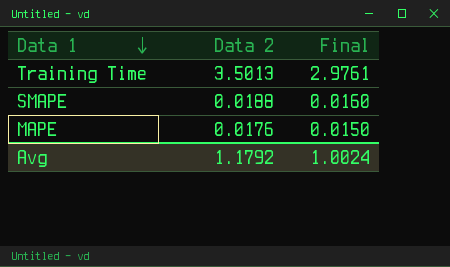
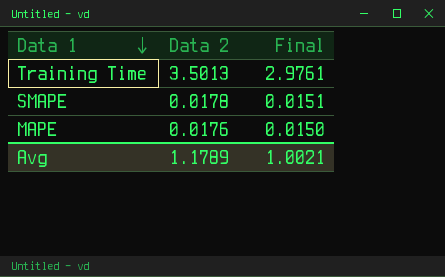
SMAPE | Data 2: 0.0188 -> 0.0178
SMAPE | Final: 0.0160 -> 0.0151
Avg | Data 2: 1.1792 -> 1.1789
Avg | Final: 1.0024 -> 1.0021

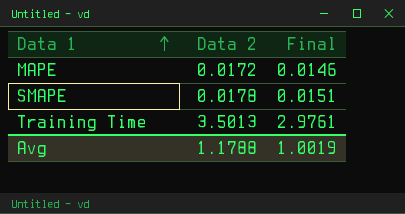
row order: Data 1 descending -> Data 1 ascending
MAPE | Data 2: 0.0176 -> 0.0172
MAPE | Final: 0.0150 -> 0.0146
Avg | Data 2: 1.1789 -> 1.1788
Avg | Final: 1.0021 -> 1.0019

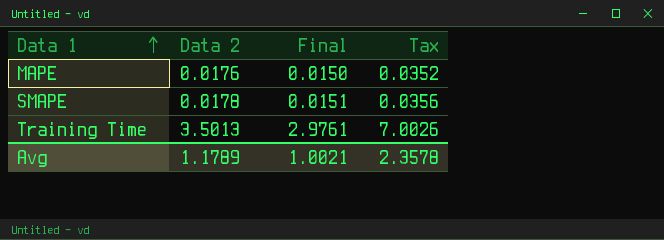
column Tax | formula: none -> [Data 2] * 2
MAPE | Data 2: 0.0172 -> 0.0176
MAPE | Final: 0.0146 -> 0.0150
Avg | Data 2: 1.1788 -> 1.1789
Avg | Final: 1.0019 -> 1.0021

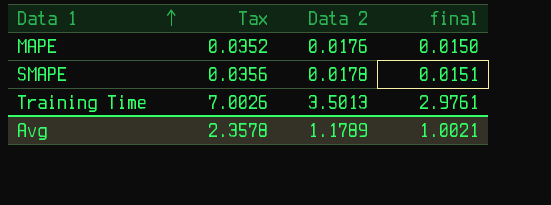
column Tax | position: 4 -> 2
column name: Final -> final

